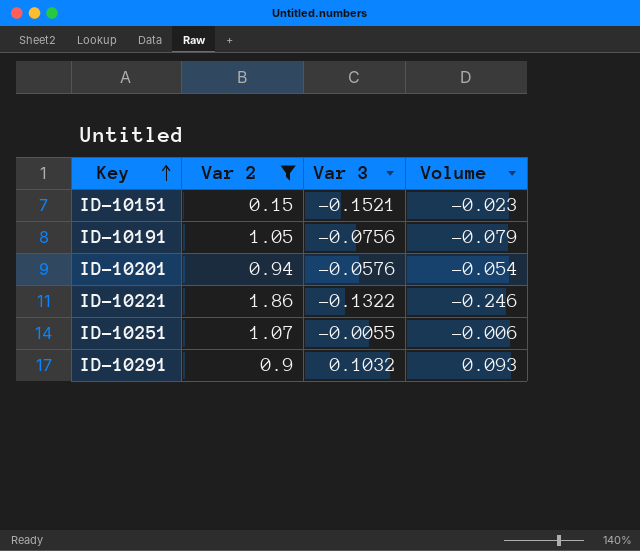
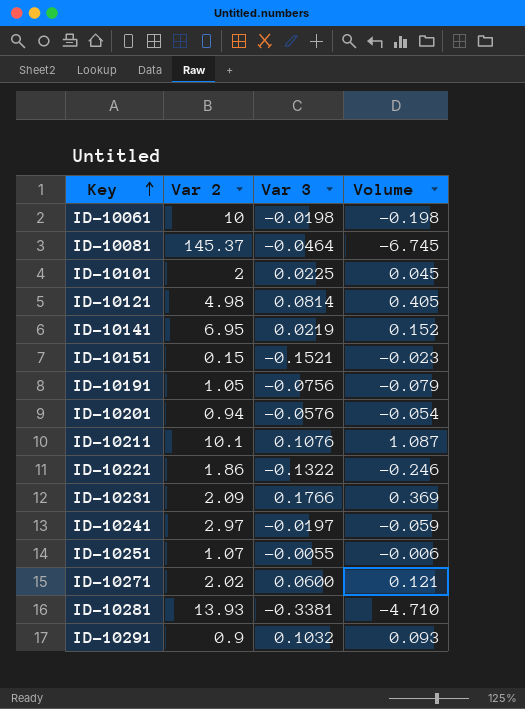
filter: Var 2 <= 1.86 -> none

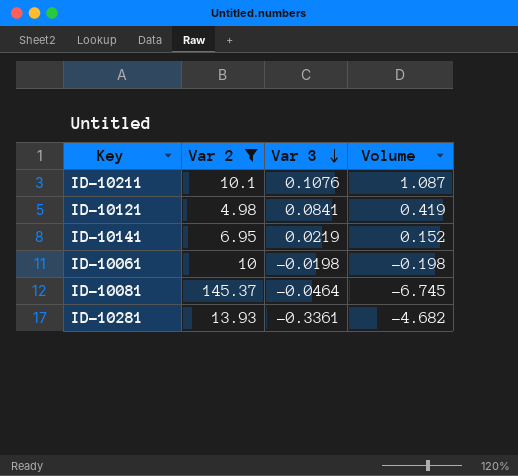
filter: none -> Var 2 >= 4.98
row order: Key ascending -> Var 3 descending
ID-10121 | Var 3: 0.0814 -> 0.0841
ID-10121 | Volume: 0.405 -> 0.419
ID-10281 | Var 3: -0.3381 -> -0.3361
ID-10281 | Volume: -4.710 -> -4.682

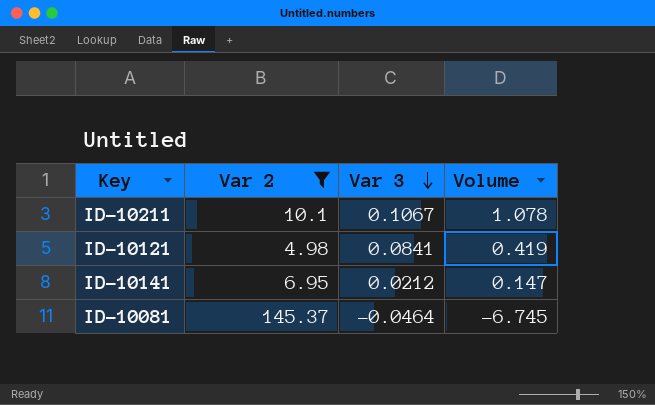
row ID-10061: 10 | -0.0198 | -0.198 -> none
row ID-10281: 13.93 | -0.3361 | -4.682 -> none
ID-10211 | Var 3: 0.1076 -> 0.1067
ID-10211 | Volume: 1.087 -> 1.078
ID-10141 | Var 3: 0.0219 -> 0.0212
ID-10141 | Volume: 0.152 -> 0.147

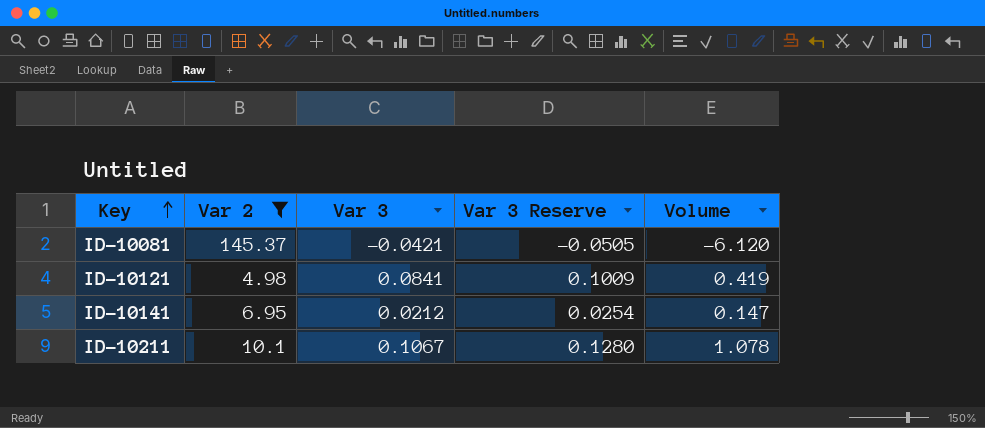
row order: Var 3 descending -> Key ascending
column Var 3 Reserve | formula: none -> [Var 3] * 1.2
ID-10081 | Var 3: -0.0464 -> -0.0421
ID-10081 | Volume: -6.745 -> -6.120

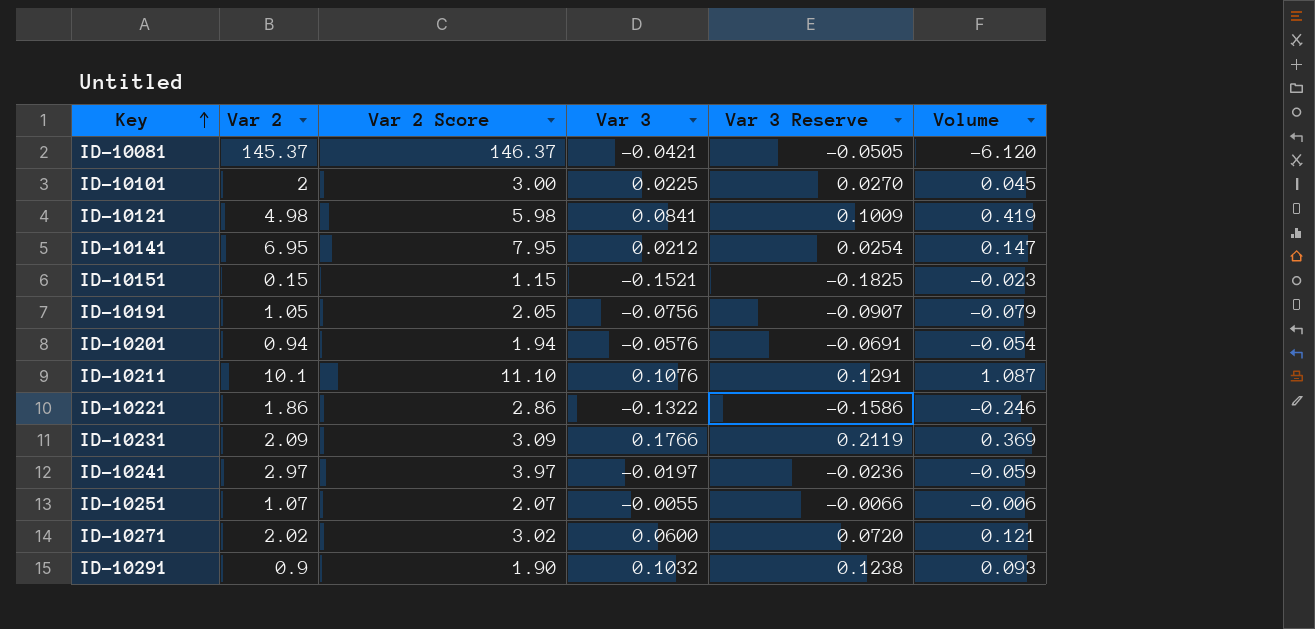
filter: Var 2 >= 4.98 -> none
column Var 2 Score | formula: none -> [Var 2] + 1
ID-10211 | Var 3: 0.1067 -> 0.1076
ID-10211 | Var 3 Reserve: 0.1280 -> 0.1291
ID-10211 | Volume: 1.078 -> 1.087

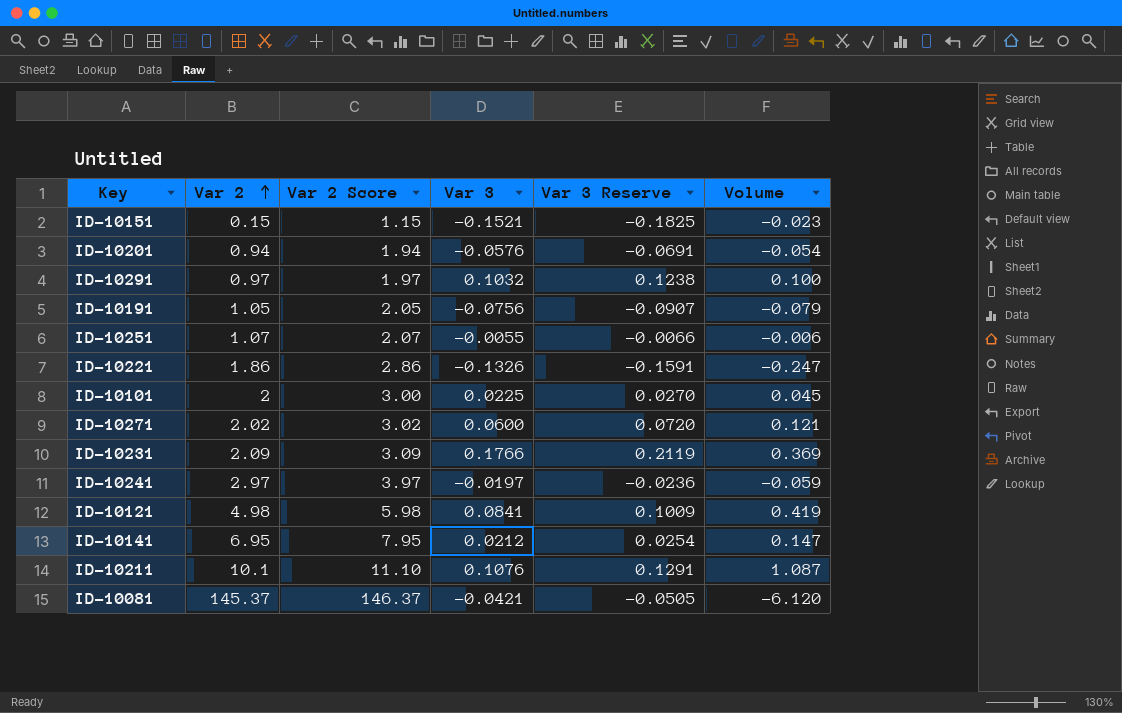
row order: Key ascending -> Var 2 ascending
ID-10291 | Var 2: 0.9 -> 0.97
ID-10291 | Var 2 Score: 1.90 -> 1.97
ID-10291 | Volume: 0.093 -> 0.100
ID-10221 | Var 3: -0.1322 -> -0.1326
ID-10221 | Var 3 Reserve: -0.1586 -> -0.1591
ID-10221 | Volume: -0.246 -> -0.247

